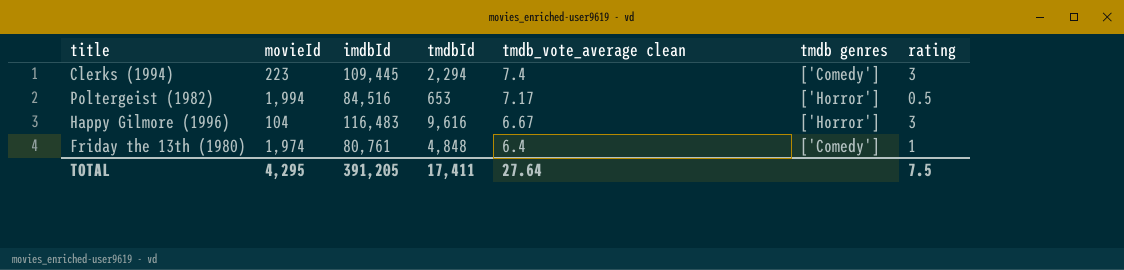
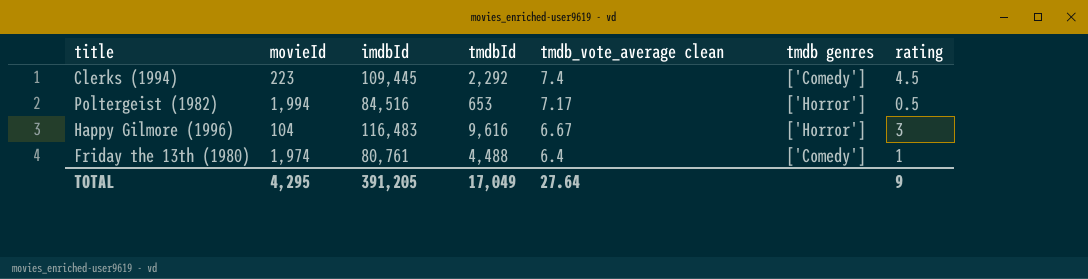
Clerks (1994) | tmdbId: 2,294 -> 2,292
Clerks (1994) | rating: 3 -> 4.5
Friday the 13th (1980) | tmdbId: 4,848 -> 4,488
TOTAL | tmdbId: 17,411 -> 17,049
TOTAL | rating: 7.5 -> 9

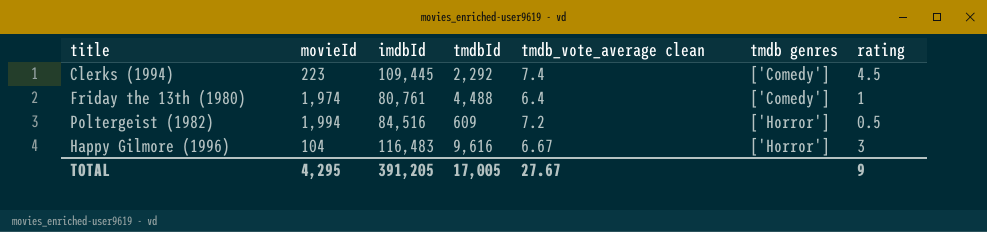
row order: tmdb_vote_average clean descending -> tmdb genres ascending
Poltergeist (1982) | tmdbId: 653 -> 609
Poltergeist (1982) | tmdb_vote_average clean: 7.17 -> 7.2
TOTAL | tmdbId: 17,049 -> 17,005
TOTAL | tmdb_vote_average clean: 27.64 -> 27.67

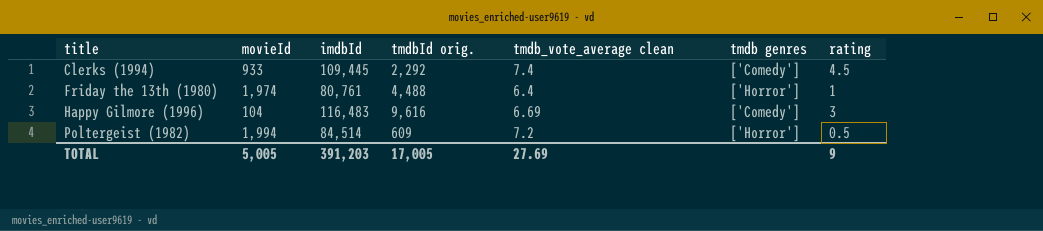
row order: tmdb genres ascending -> title ascending
column name: tmdbId -> tmdbId orig.
Clerks (1994) | movieId: 223 -> 933
Friday the 13th (1980) | tmdb genres: ['Comedy'] -> ['Horror']
Happy Gilmore (1996) | tmdb_vote_average clean: 6.67 -> 6.69
Happy Gilmore (1996) | tmdb genres: ['Horror'] -> ['Comedy']
Poltergeist (1982) | imdbId: 84,516 -> 84,514
TOTAL | movieId: 4,295 -> 5,005
TOTAL | imdbId: 391,205 -> 391,203
TOTAL | tmdb_vote_average clean: 27.67 -> 27.69

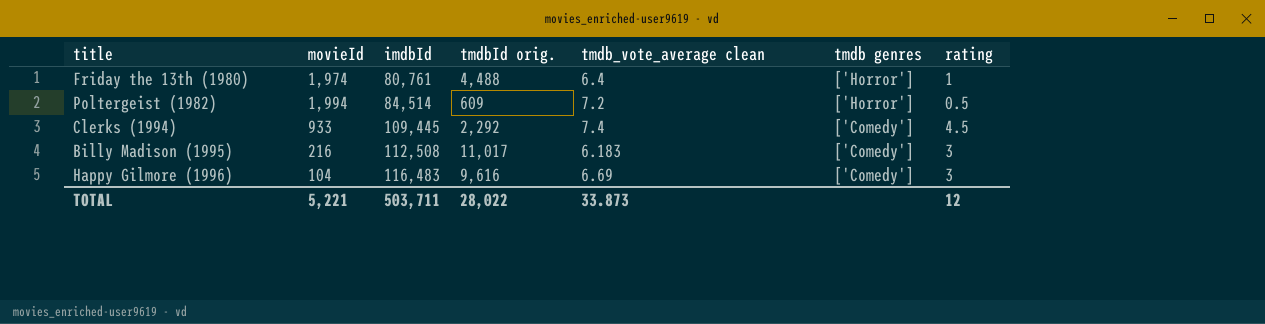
row order: title ascending -> imdbId ascending
row Billy Madison (1995): none -> 216 | 112,508 | 11,017 | 6.183 | ['Comedy'] | 3
TOTAL | movieId: 5,005 -> 5,221
TOTAL | imdbId: 391,203 -> 503,711
TOTAL | tmdbId orig.: 17,005 -> 28,022
TOTAL | tmdb_vote_average clean: 27.69 -> 33.873
TOTAL | rating: 9 -> 12

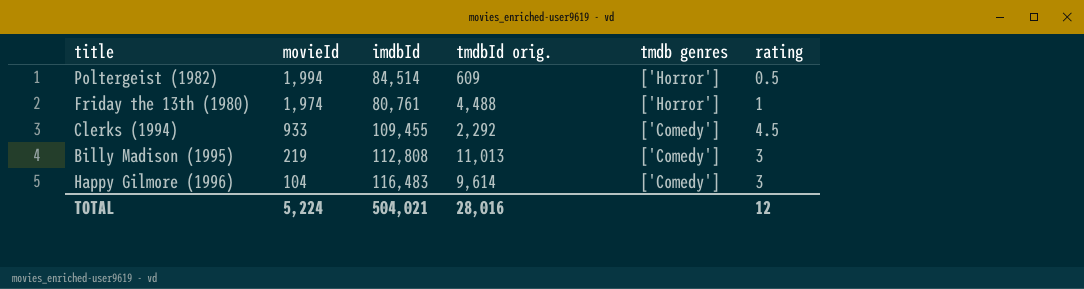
row order: imdbId ascending -> movieId descending
column tmdb_vote_average clean | position: 5 -> none
Clerks (1994) | imdbId: 109,445 -> 109,455
Billy Madison (1995) | movieId: 216 -> 219
Billy Madison (1995) | imdbId: 112,508 -> 112,808
Billy Madison (1995) | tmdbId orig.: 11,017 -> 11,013
Happy Gilmore (1996) | tmdbId orig.: 9,616 -> 9,614
TOTAL | movieId: 5,221 -> 5,224
TOTAL | imdbId: 503,711 -> 504,021
TOTAL | tmdbId orig.: 28,022 -> 28,016

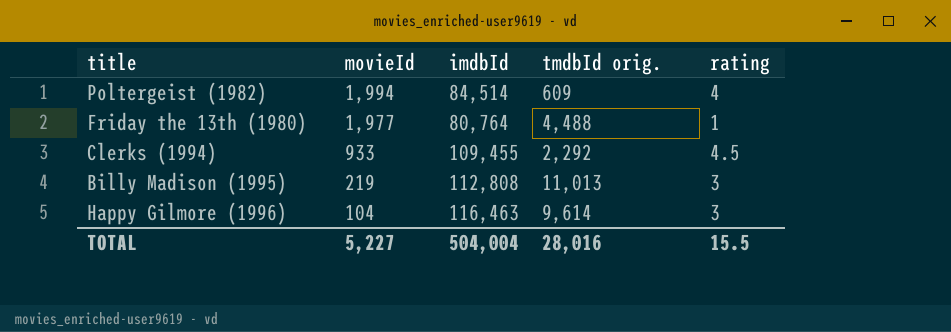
column tmdb genres | position: 5 -> none
Poltergeist (1982) | rating: 0.5 -> 4
Friday the 13th (1980) | movieId: 1,974 -> 1,977
Friday the 13th (1980) | imdbId: 80,761 -> 80,764
Happy Gilmore (1996) | imdbId: 116,483 -> 116,463
TOTAL | movieId: 5,224 -> 5,227
TOTAL | imdbId: 504,021 -> 504,004
TOTAL | rating: 12 -> 15.5

